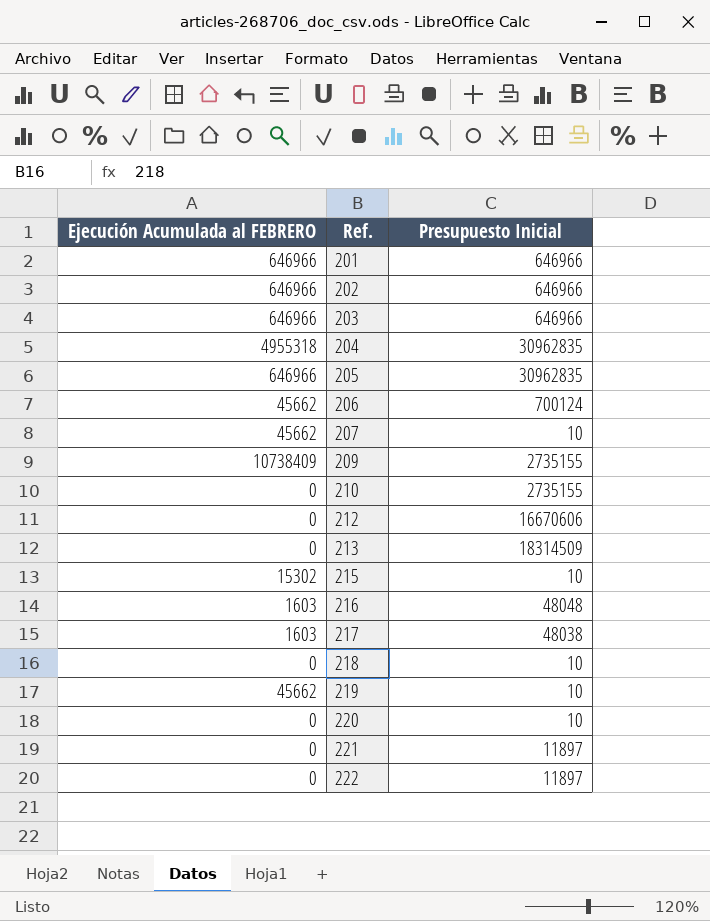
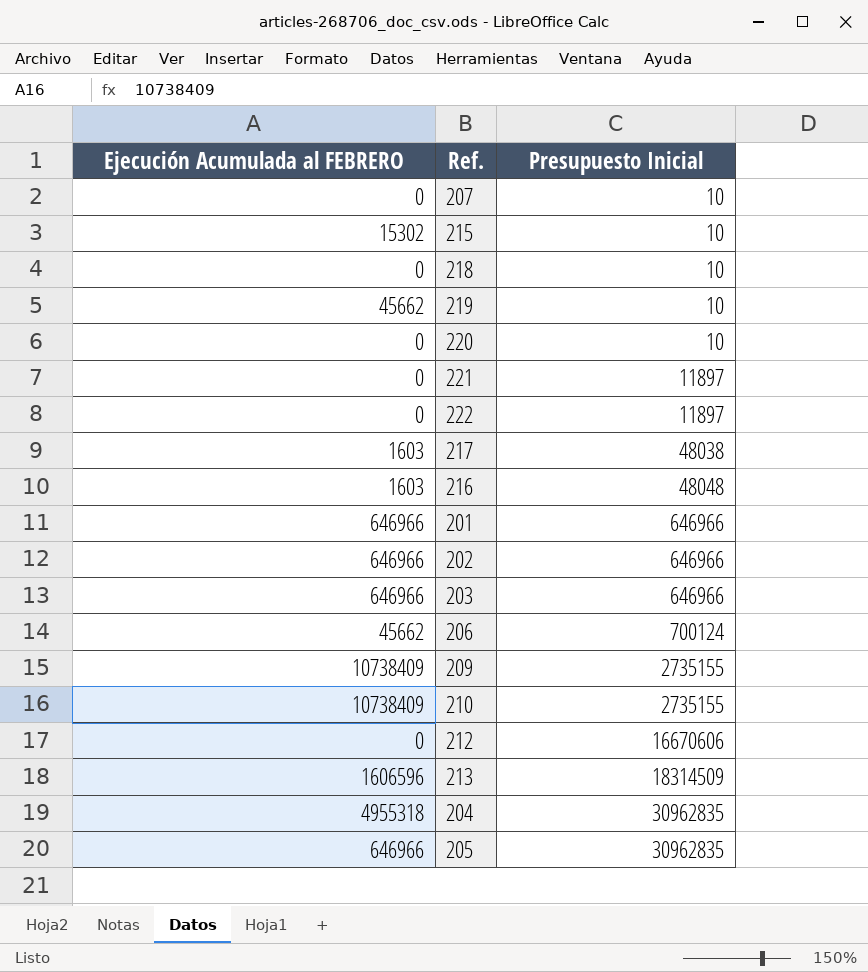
row order: Ref. ascending -> Presupuesto Inicial ascending
207 | Ejecución Acumulada al FEBRERO: 45662 -> 0
210 | Ejecución Acumulada al FEBRERO: 0 -> 10738409
213 | Ejecución Acumulada al FEBRERO: 0 -> 1606596

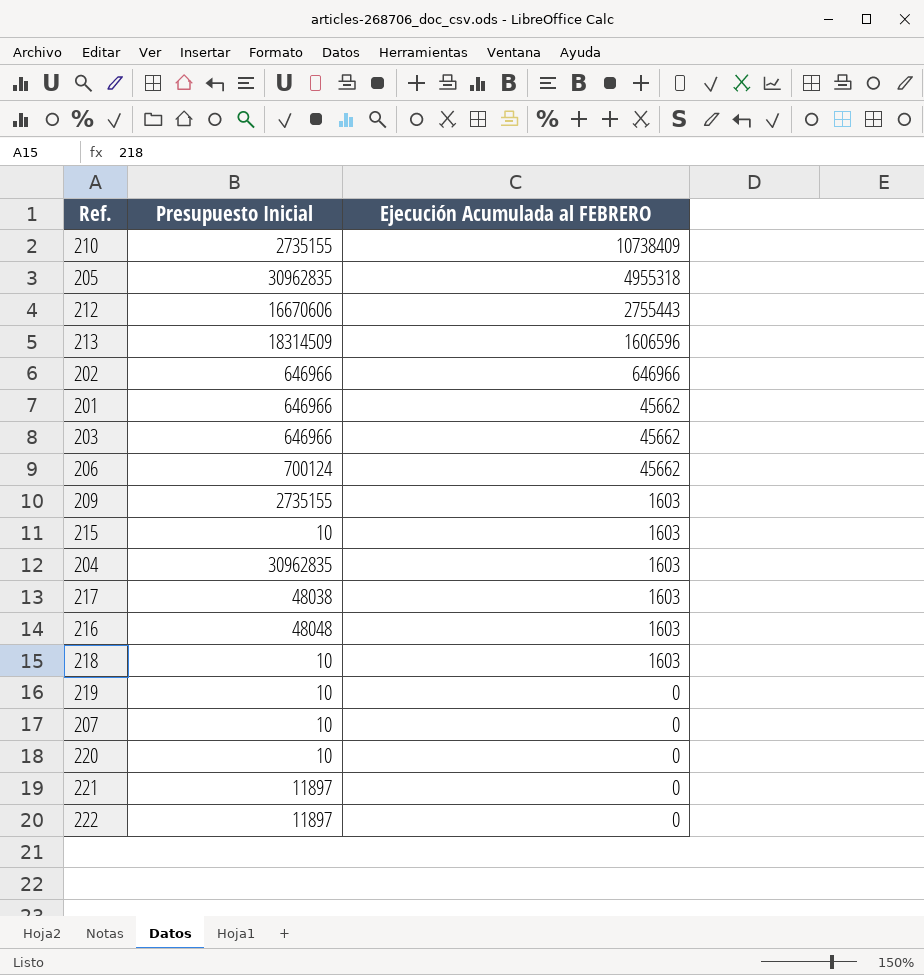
row order: Presupuesto Inicial ascending -> Ejecución Acumulada al FEBRERO descending
column Ejecución Acumulada al FEBRERO | position: 1 -> 3
205 | Ejecución Acumulada al FEBRERO: 646966 -> 4955318
212 | Ejecución Acumulada al FEBRERO: 0 -> 2755443
201 | Ejecución Acumulada al FEBRERO: 646966 -> 45662
203 | Ejecución Acumulada al FEBRERO: 646966 -> 45662
209 | Ejecución Acumulada al FEBRERO: 10738409 -> 1603
215 | Ejecución Acumulada al FEBRERO: 15302 -> 1603
204 | Ejecución Acumulada al FEBRERO: 4955318 -> 1603
218 | Ejecución Acumulada al FEBRERO: 0 -> 1603
219 | Ejecución Acumulada al FEBRERO: 45662 -> 0

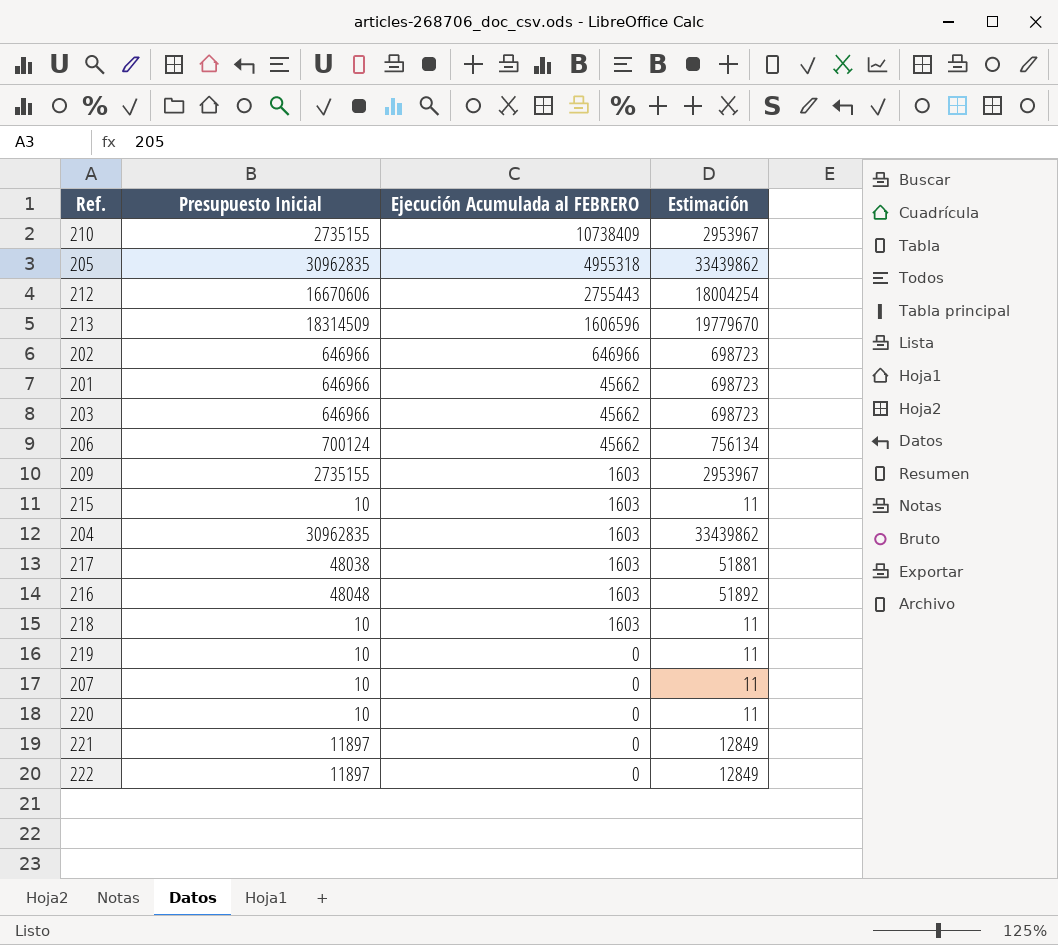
column Estimación | formula: none -> [Presupuesto Inicial] * 1,08

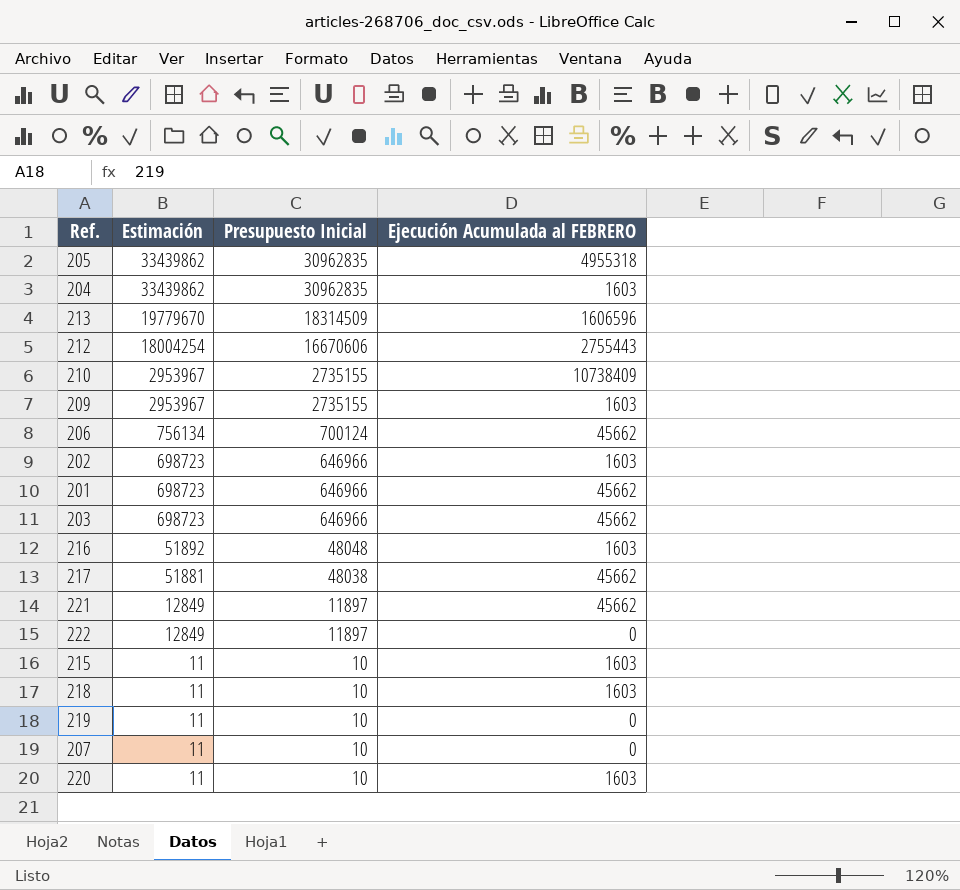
row order: Ejecución Acumulada al FEBRERO descending -> Estimación descending
column Estimación | position: 4 -> 2
202 | Ejecución Acumulada al FEBRERO: 646966 -> 1603
217 | Ejecución Acumulada al FEBRERO: 1603 -> 45662
221 | Ejecución Acumulada al FEBRERO: 0 -> 45662
220 | Ejecución Acumulada al FEBRERO: 0 -> 1603

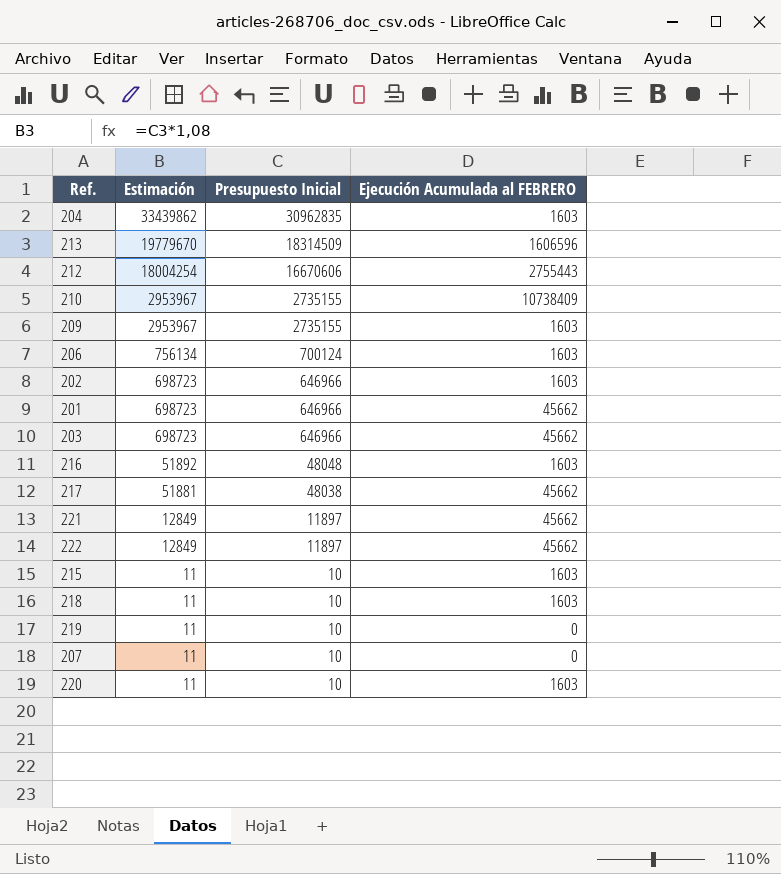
row 205: 33439862 | 30962835 | 4955318 -> none
206 | Ejecución Acumulada al FEBRERO: 45662 -> 1603
222 | Ejecución Acumulada al FEBRERO: 0 -> 45662

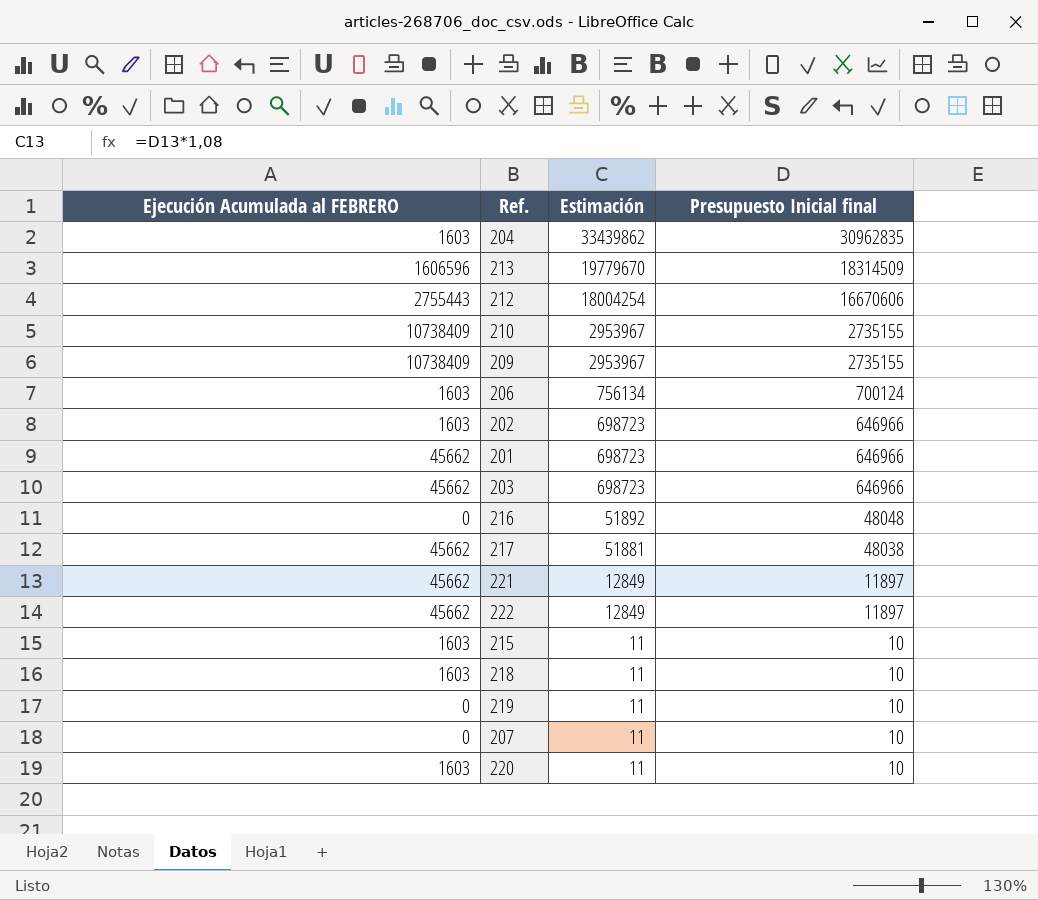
column Ejecución Acumulada al FEBRERO | position: 4 -> 1
column name: Presupuesto Inicial -> Presupuesto Inicial final
209 | Ejecución Acumulada al FEBRERO: 1603 -> 10738409
216 | Ejecución Acumulada al FEBRERO: 1603 -> 0

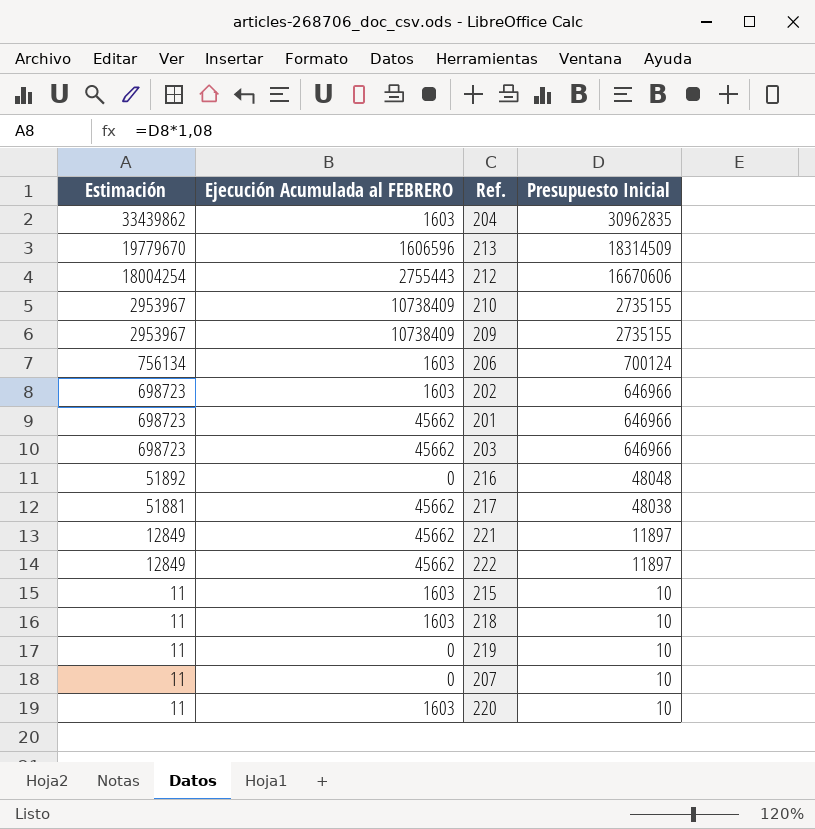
column Estimación | position: 3 -> 1
column name: Presupuesto Inicial final -> Presupuesto Inicial

